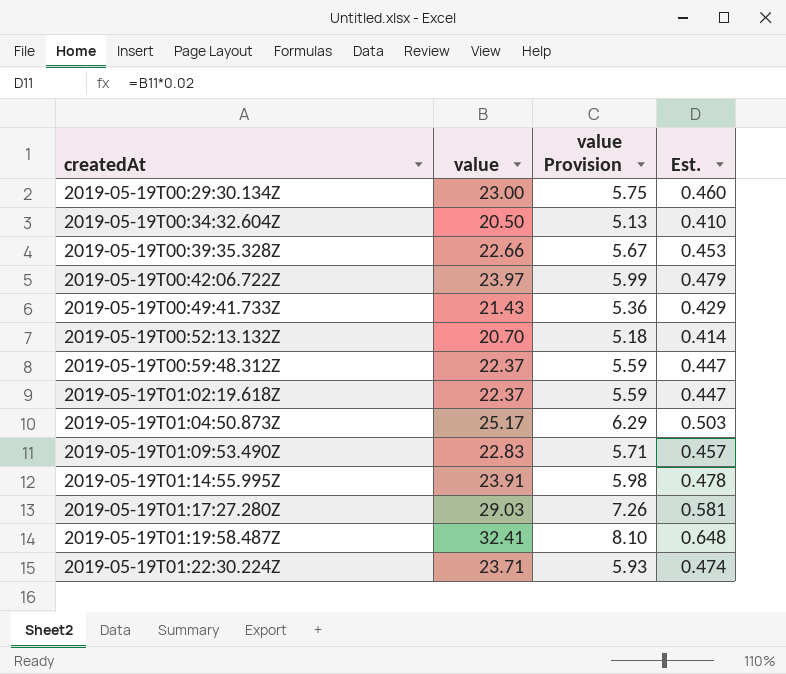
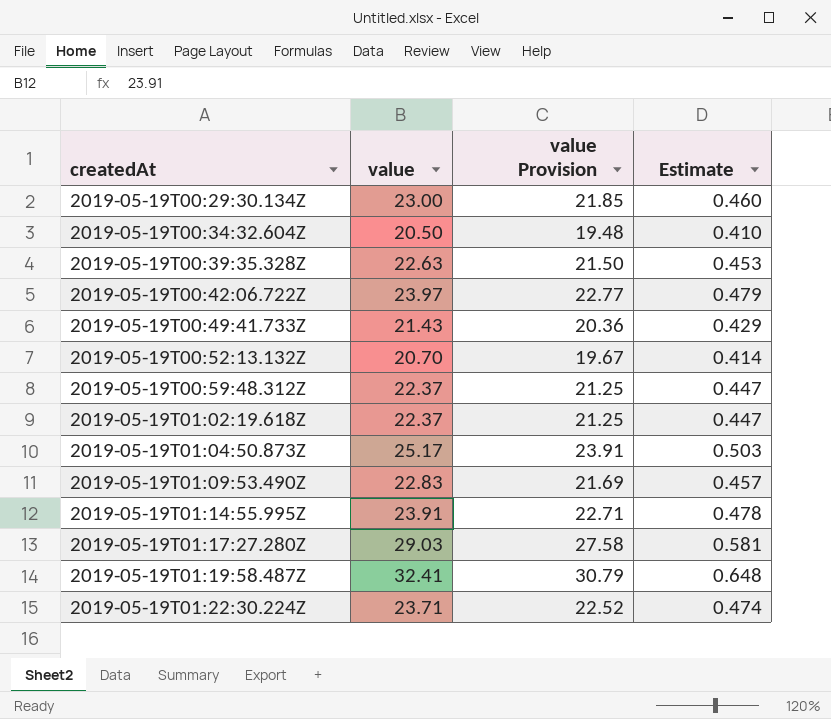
column value Provision | formula: [value] * 0.25 -> [value] * 0.95
column name: Est. -> Estimate
2019-05-19T00:39:35.328Z | value: 22.66 -> 22.63

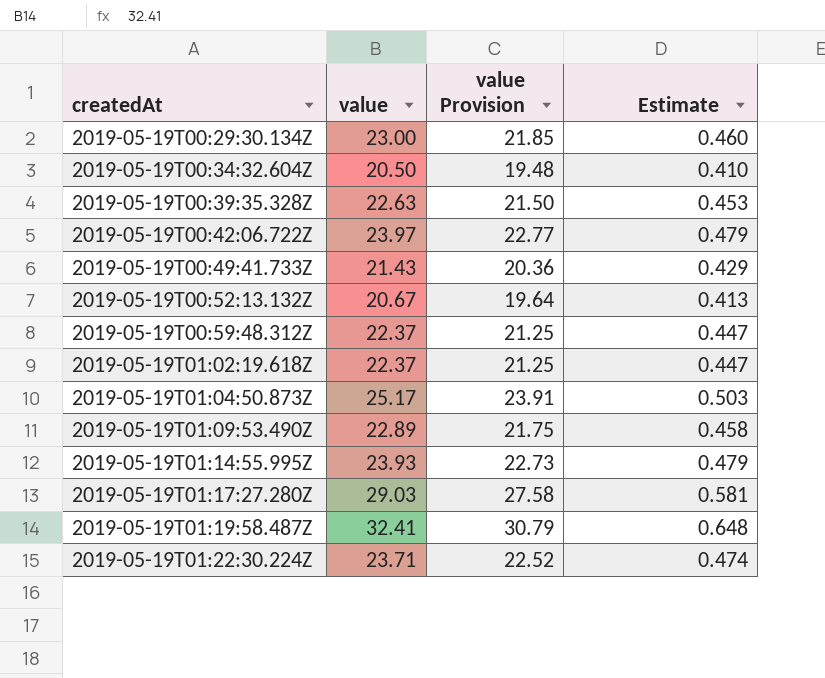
2019-05-19T00:52:13.132Z | value: 20.70 -> 20.67
2019-05-19T00:52:13.132Z | value Provision: 19.67 -> 19.64
2019-05-19T00:52:13.132Z | Estimate: 0.414 -> 0.413
2019-05-19T01:09:53.490Z | value: 22.83 -> 22.89
2019-05-19T01:09:53.490Z | value Provision: 21.69 -> 21.75
2019-05-19T01:09:53.490Z | Estimate: 0.457 -> 0.458
2019-05-19T01:14:55.995Z | value: 23.91 -> 23.93
2019-05-19T01:14:55.995Z | value Provision: 22.71 -> 22.73
2019-05-19T01:14:55.995Z | Estimate: 0.478 -> 0.479

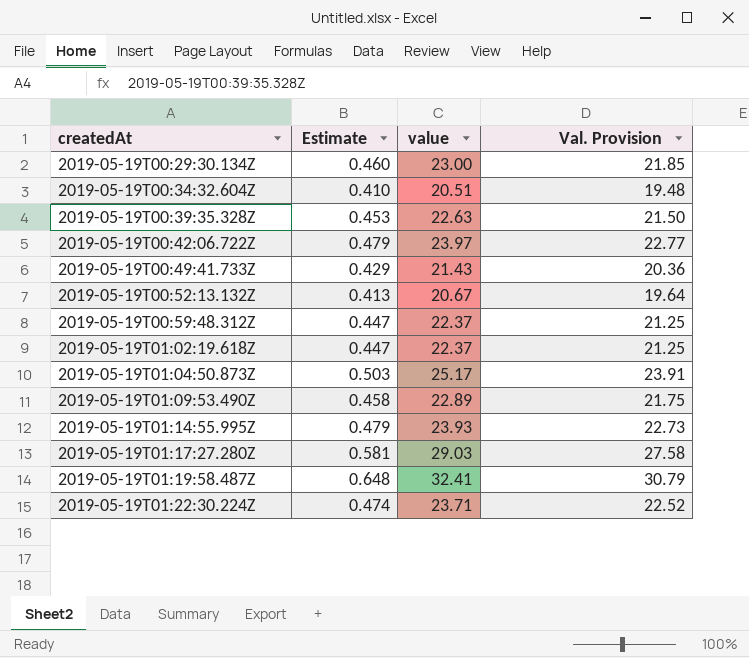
column Estimate | position: 4 -> 2
column name: value Provision -> Val. Provision
2019-05-19T00:34:32.604Z | value: 20.50 -> 20.51

